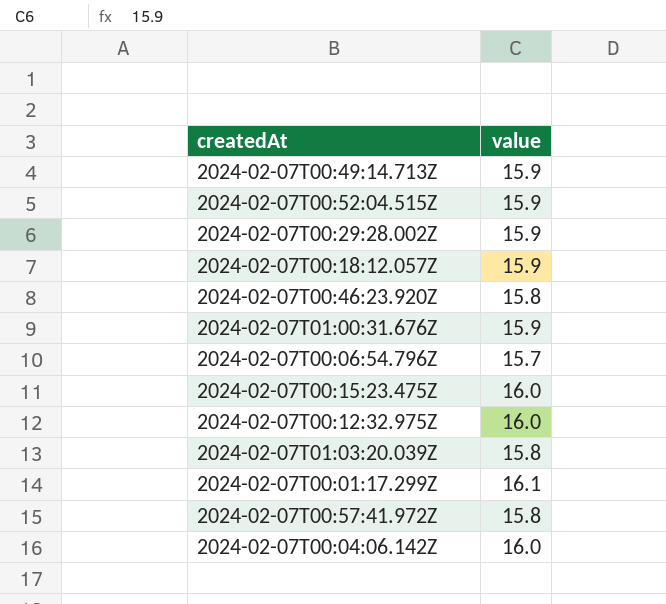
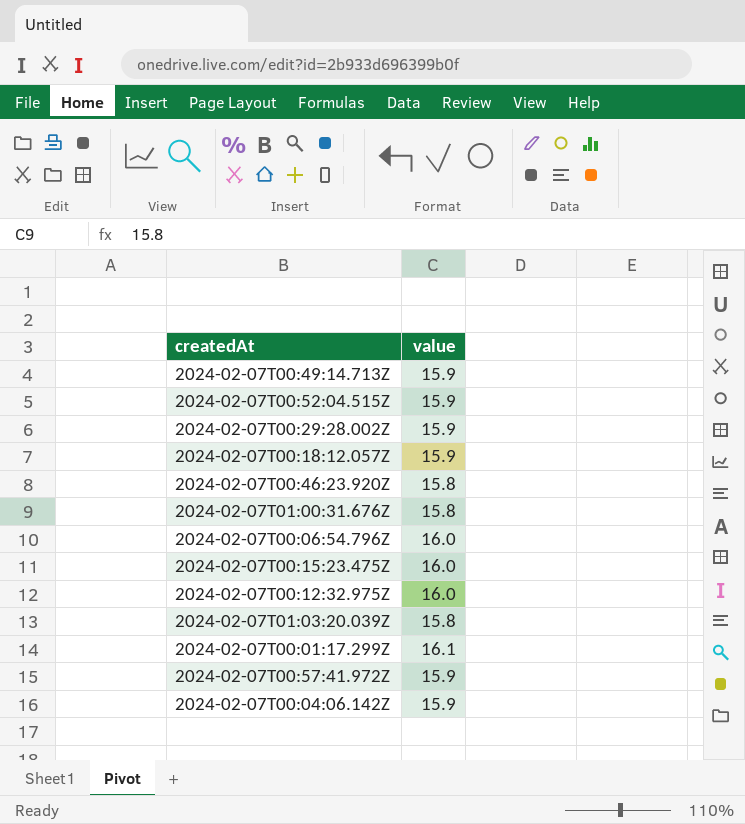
2024-02-07T01:00:31.676Z | value: 15.9 -> 15.8
2024-02-07T00:06:54.796Z | value: 15.7 -> 16.0
2024-02-07T00:57:41.972Z | value: 15.8 -> 15.9
2024-02-07T00:04:06.142Z | value: 16.0 -> 15.9

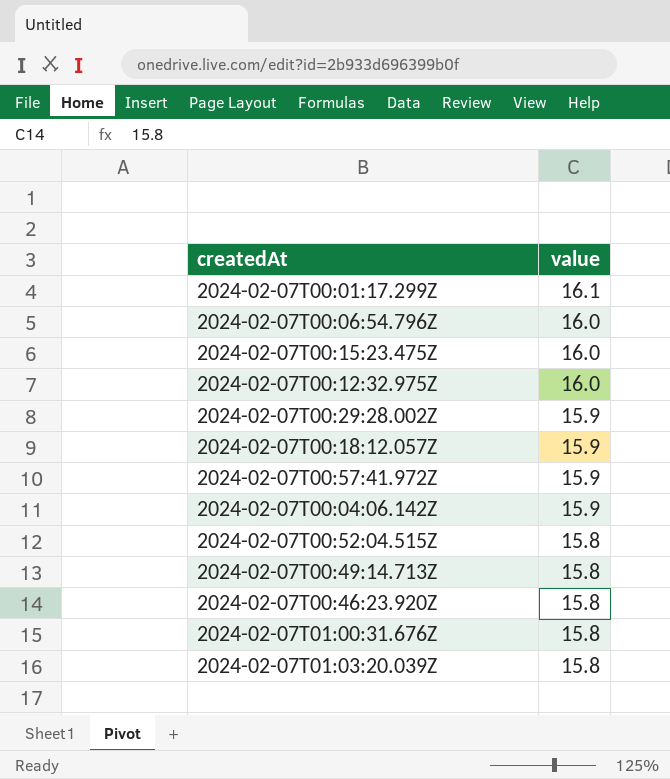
row order: none -> value descending
2024-02-07T00:52:04.515Z | value: 15.9 -> 15.8
2024-02-07T00:49:14.713Z | value: 15.9 -> 15.8

